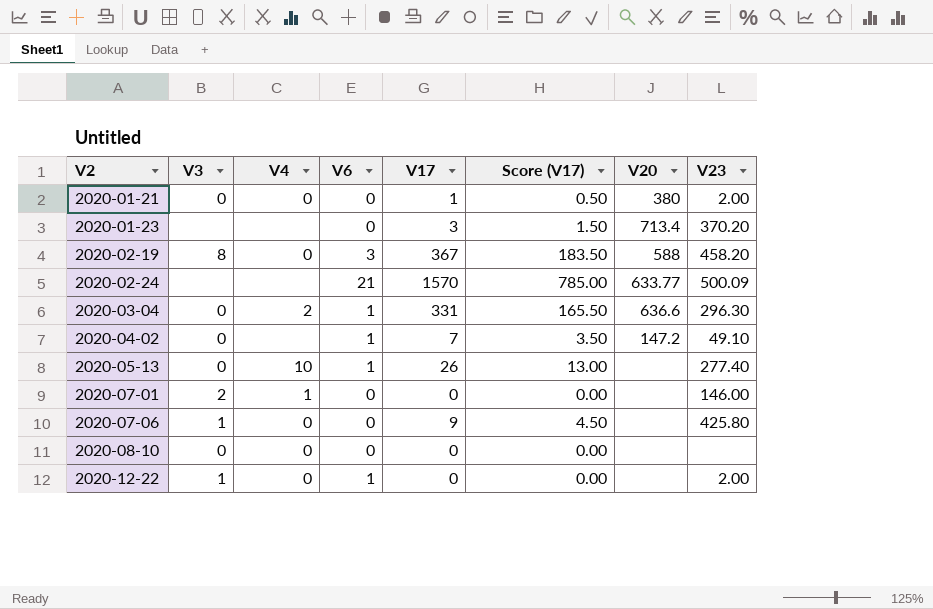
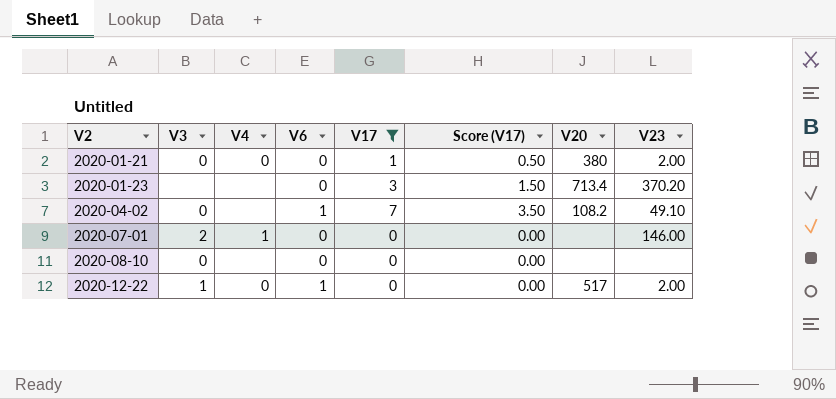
filter: none -> V17 <= 7
2020-04-02 | V20: 147.2 -> 108.2
2020-08-10 | V4: 0 -> none
2020-12-22 | V20: none -> 517

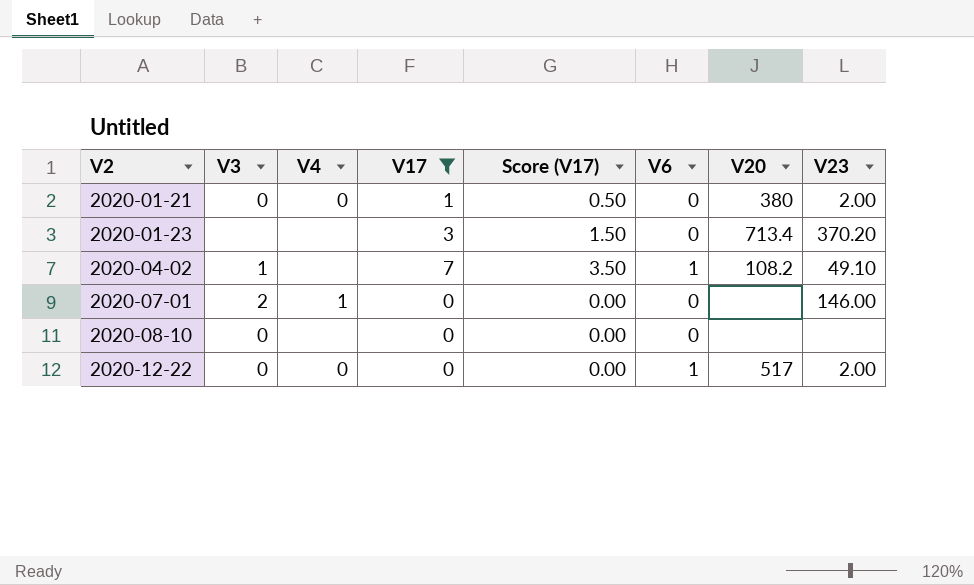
column V6 | position: 4 -> 6
2020-04-02 | V3: 0 -> 1
2020-12-22 | V3: 1 -> 0

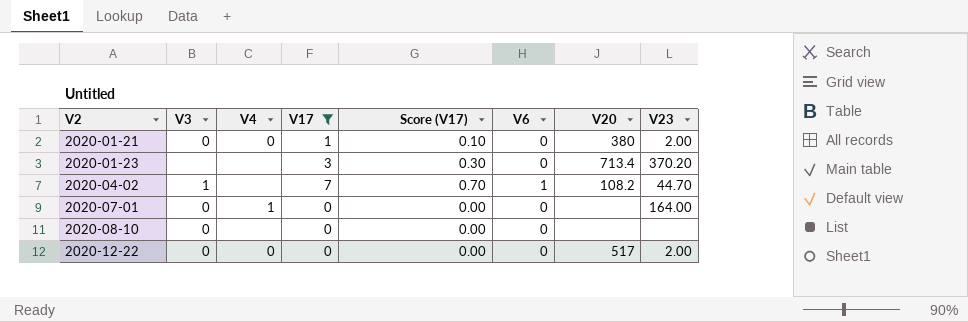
column Score (V17) | formula: [V17] * 0.5 -> [V17] * 0.1
2020-04-02 | V23: 49.10 -> 44.70
2020-07-01 | V3: 2 -> 0
2020-07-01 | V23: 146.00 -> 164.00
2020-12-22 | V6: 1 -> 0

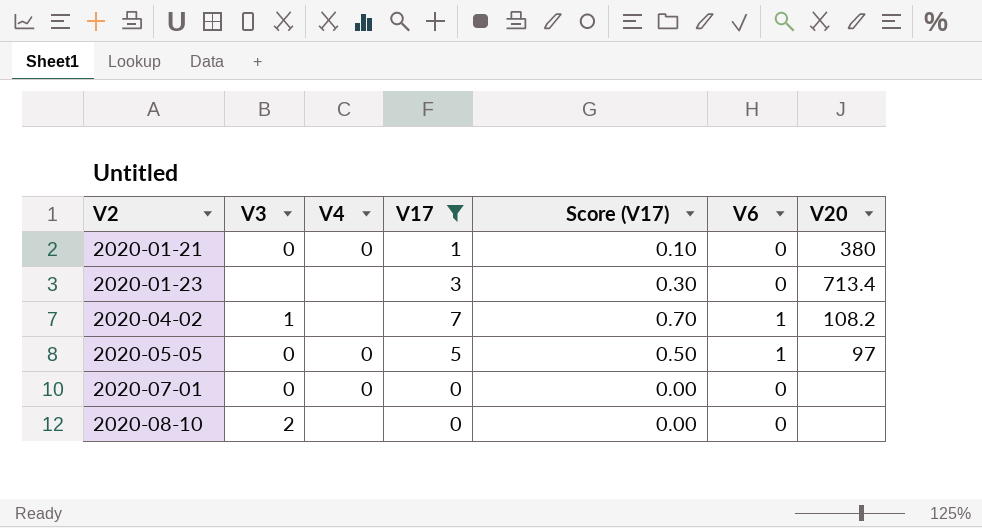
column V23 | position: 8 -> none
row 2020-12-22: 0 | 0 | 0 | 0.00 | 0 | 517 | 2.00 -> none
row 2020-05-05: none -> 0 | 0 | 5 | 0.50 | 1 | 97
2020-07-01 | V4: 1 -> 0
2020-08-10 | V3: 0 -> 2

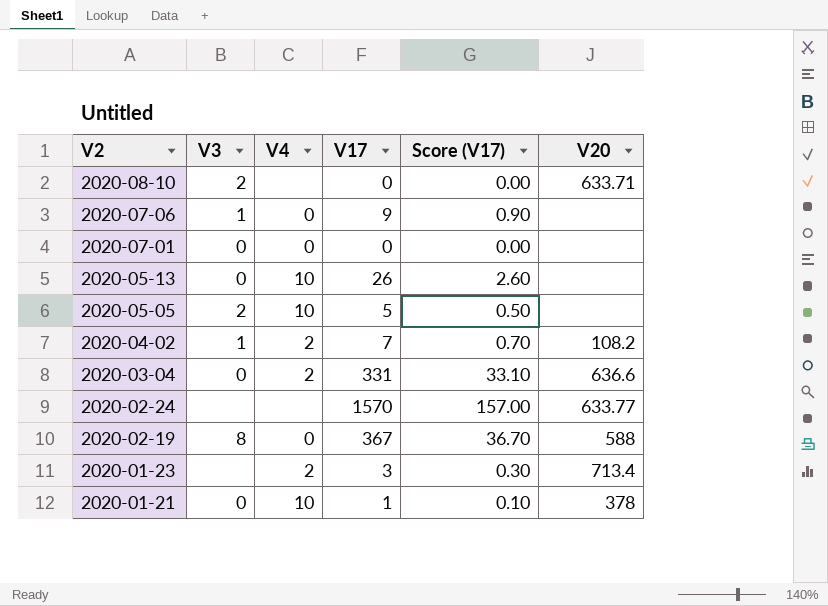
filter: V17 <= 7 -> none
row order: V2 ascending -> V2 descending
column V6 | position: 6 -> none
2020-08-10 | V20: none -> 633.71
2020-05-05 | V3: 0 -> 2
2020-05-05 | V4: 0 -> 10
2020-05-05 | V20: 97 -> none
2020-04-02 | V4: none -> 2
2020-01-23 | V4: none -> 2
2020-01-21 | V4: 0 -> 10
2020-01-21 | V20: 380 -> 378

